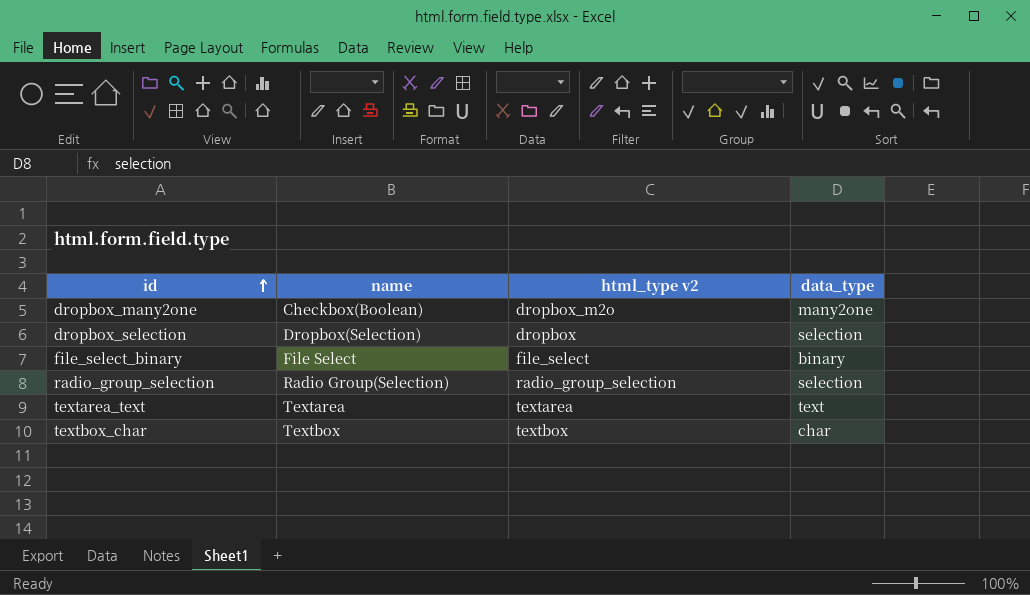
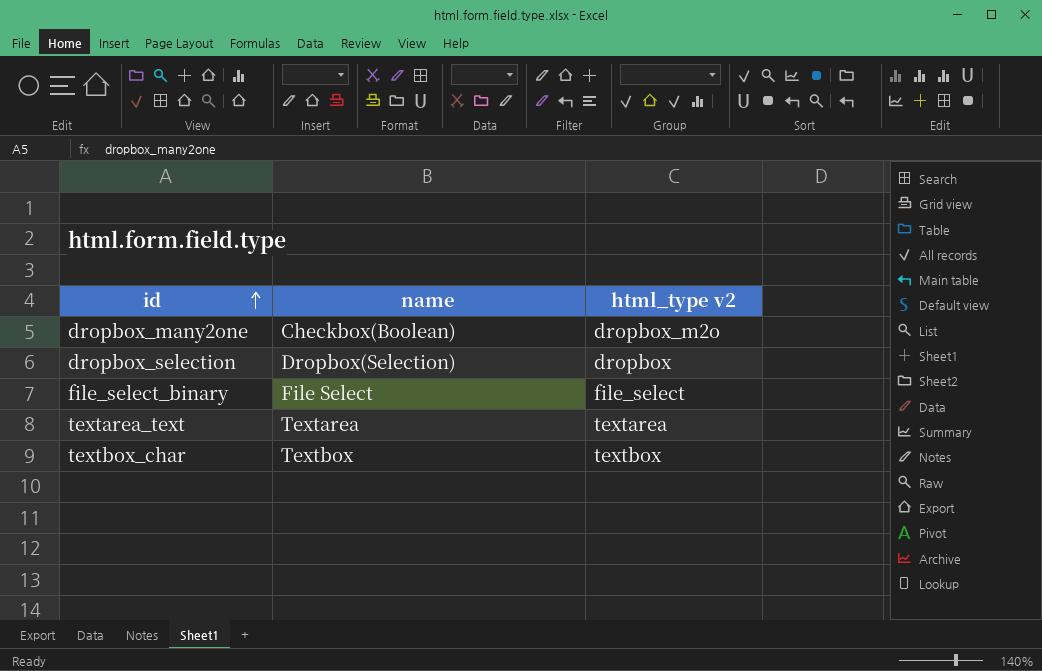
column data_type | position: 4 -> none
row radio_group_selection: Radio Group(Selection) | radio_group_selection | selection -> none

